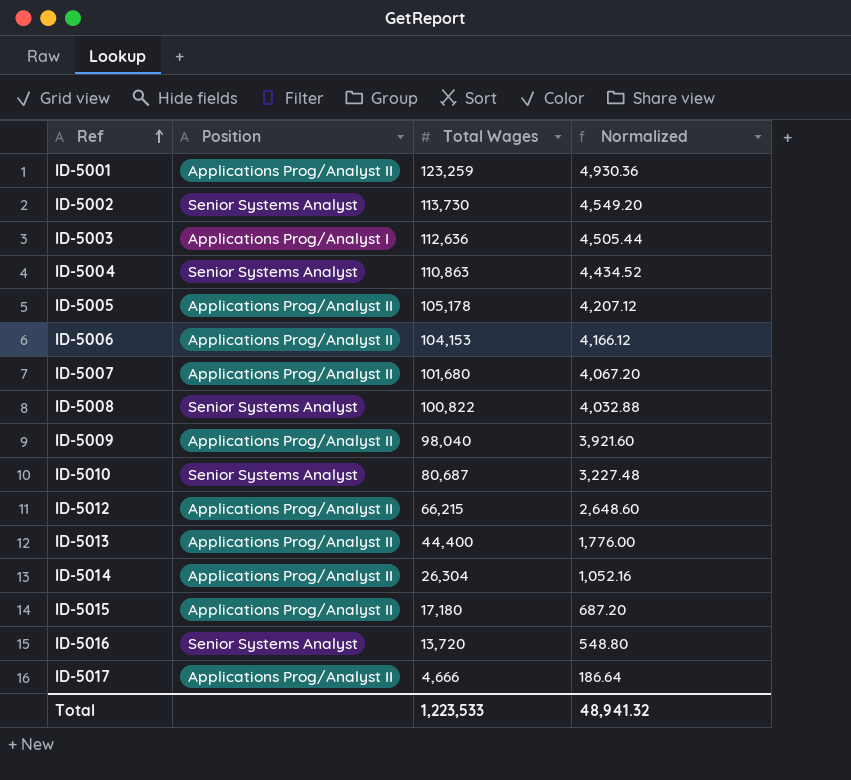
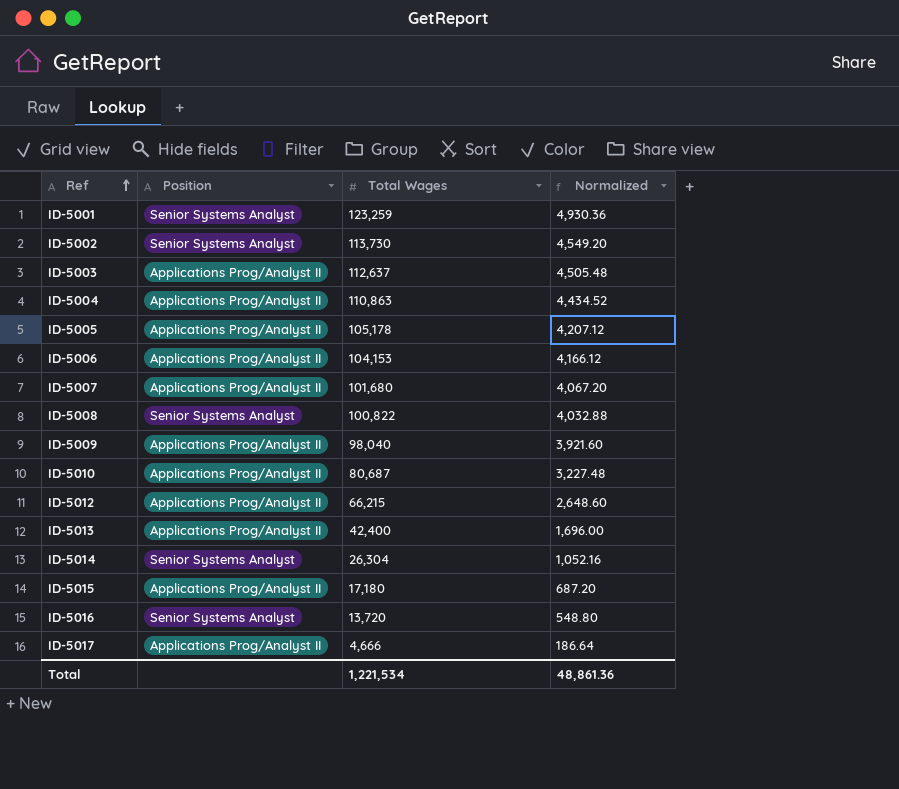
ID-5001 | Position: Applications Prog/Analyst II -> Senior Systems Analyst
ID-5003 | Position: Applications Prog/Analyst I -> Applications Prog/Analyst II
ID-5003 | Total Wages: 112,636 -> 112,637
ID-5003 | Normalized: 4,505.44 -> 4,505.48
ID-5004 | Position: Senior Systems Analyst -> Applications Prog/Analyst II
ID-5010 | Position: Senior Systems Analyst -> Applications Prog/Analyst II
ID-5013 | Total Wages: 44,400 -> 42,400
ID-5013 | Normalized: 1,776.00 -> 1,696.00
ID-5014 | Position: Applications Prog/Analyst II -> Senior Systems Analyst
Total | Total Wages: 1,223,533 -> 1,221,534
Total | Normalized: 48,941.32 -> 48,861.36

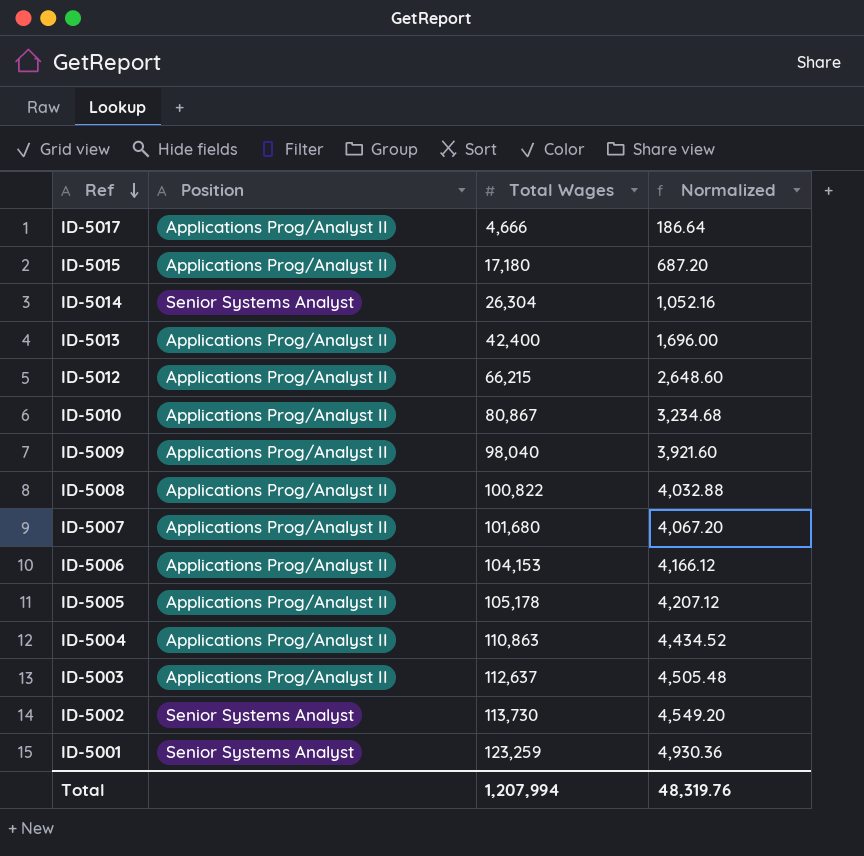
row order: Ref ascending -> Ref descending
row ID-5016: Senior Systems Analyst | 13,720 | 548.80 -> none
ID-5010 | Total Wages: 80,687 -> 80,867
ID-5010 | Normalized: 3,227.48 -> 3,234.68
ID-5008 | Position: Senior Systems Analyst -> Applications Prog/Analyst II
Total | Total Wages: 1,221,534 -> 1,207,994
Total | Normalized: 48,861.36 -> 48,319.76

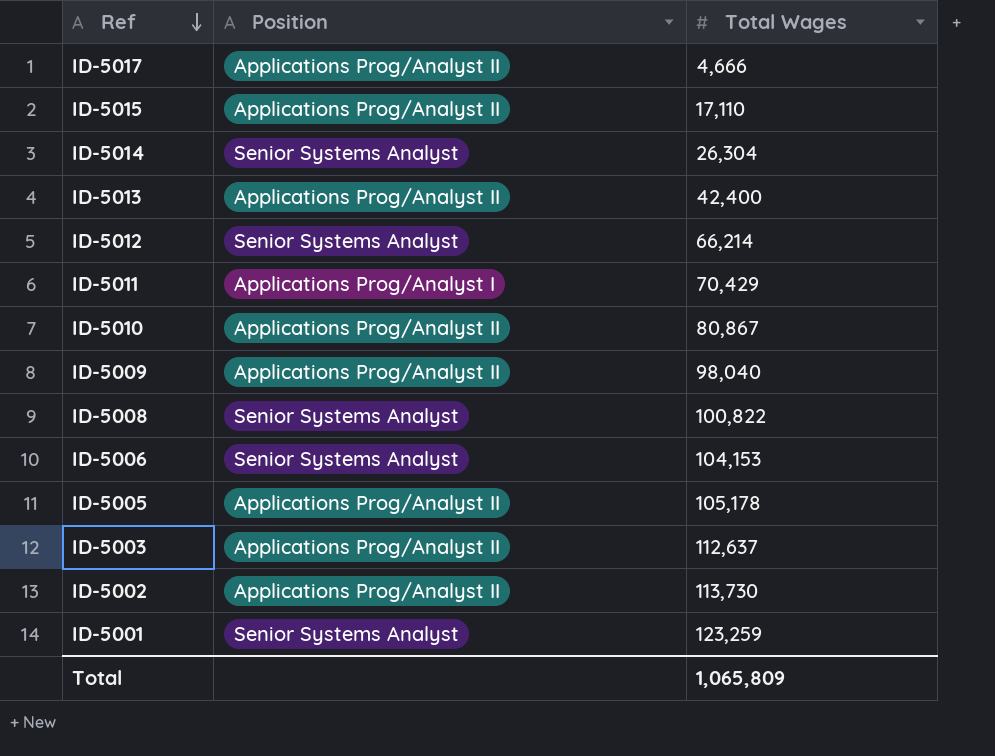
column Normalized | formula: [Total Wages] * 0.04 -> none
row ID-5007: Applications Prog/Analyst II | 101,680 | 4,067.20 -> none
row ID-5004: Applications Prog/Analyst II | 110,863 | 4,434.52 -> none
ID-5015 | Total Wages: 17,180 -> 17,110
ID-5012 | Position: Applications Prog/Analyst II -> Senior Systems Analyst
ID-5012 | Total Wages: 66,215 -> 66,214
row ID-5011: none -> Applications Prog/Analyst I | 70,429
ID-5008 | Position: Applications Prog/Analyst II -> Senior Systems Analyst
ID-5006 | Position: Applications Prog/Analyst II -> Senior Systems Analyst
ID-5002 | Position: Senior Systems Analyst -> Applications Prog/Analyst II
Total | Total Wages: 1,207,994 -> 1,065,809

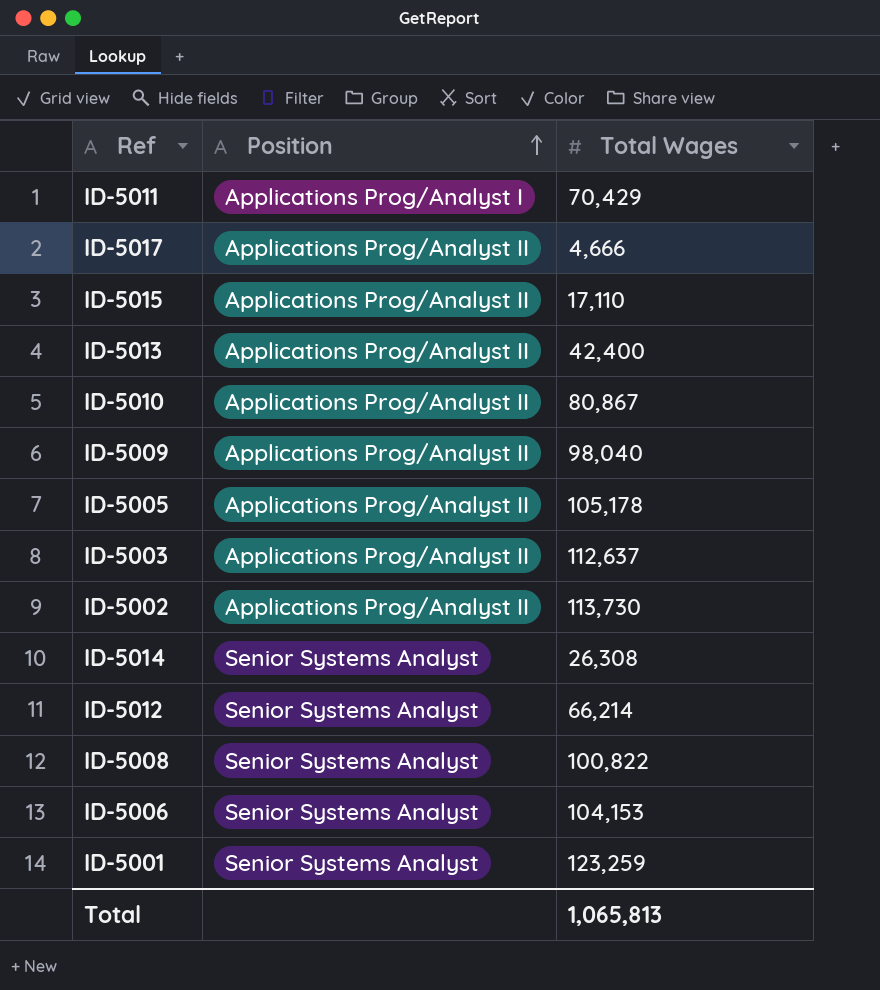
row order: Ref descending -> Position ascending
ID-5014 | Total Wages: 26,304 -> 26,308
Total | Total Wages: 1,065,809 -> 1,065,813

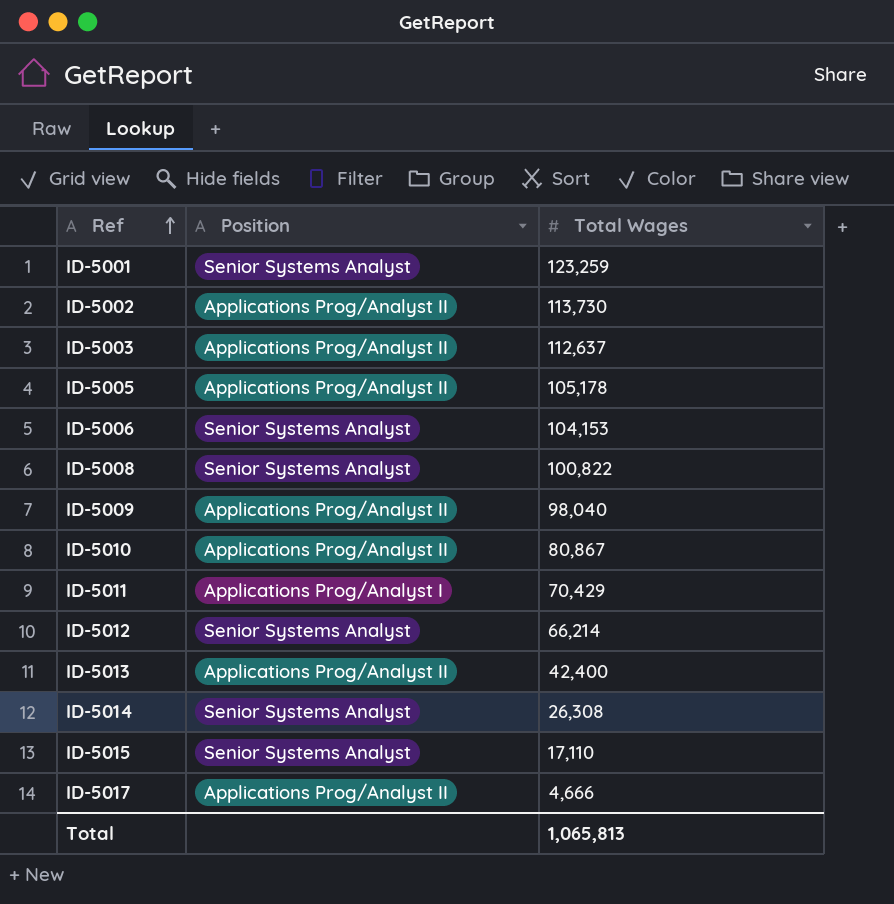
row order: Position ascending -> Ref ascending
ID-5015 | Position: Applications Prog/Analyst II -> Senior Systems Analyst

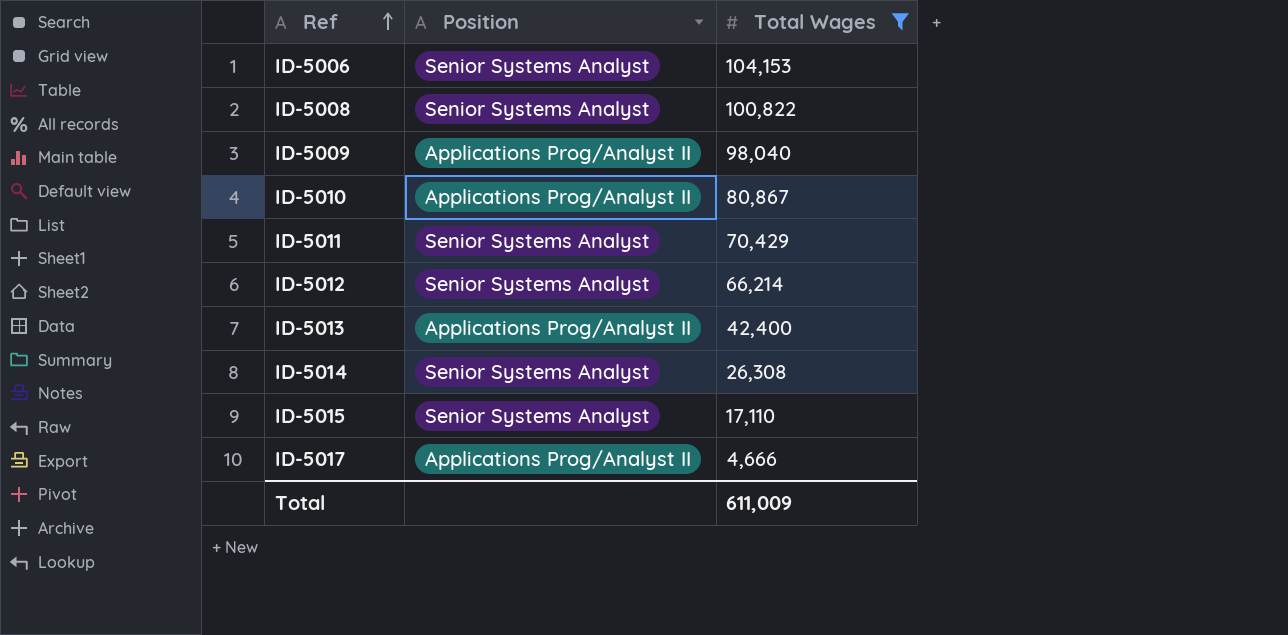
filter: none -> Total Wages <= 104,153
ID-5011 | Position: Applications Prog/Analyst I -> Senior Systems Analyst
Total | Total Wages: 1,065,813 -> 611,009

